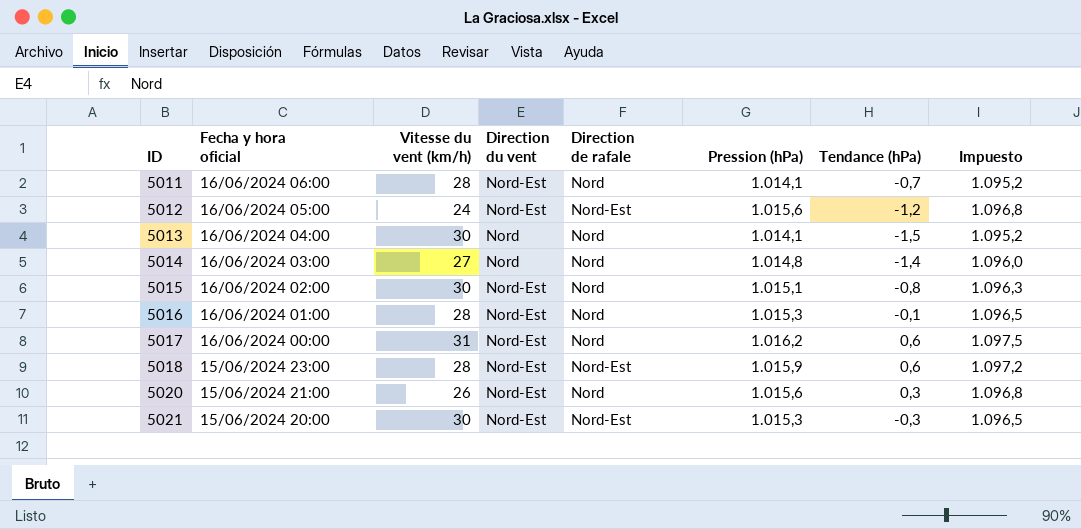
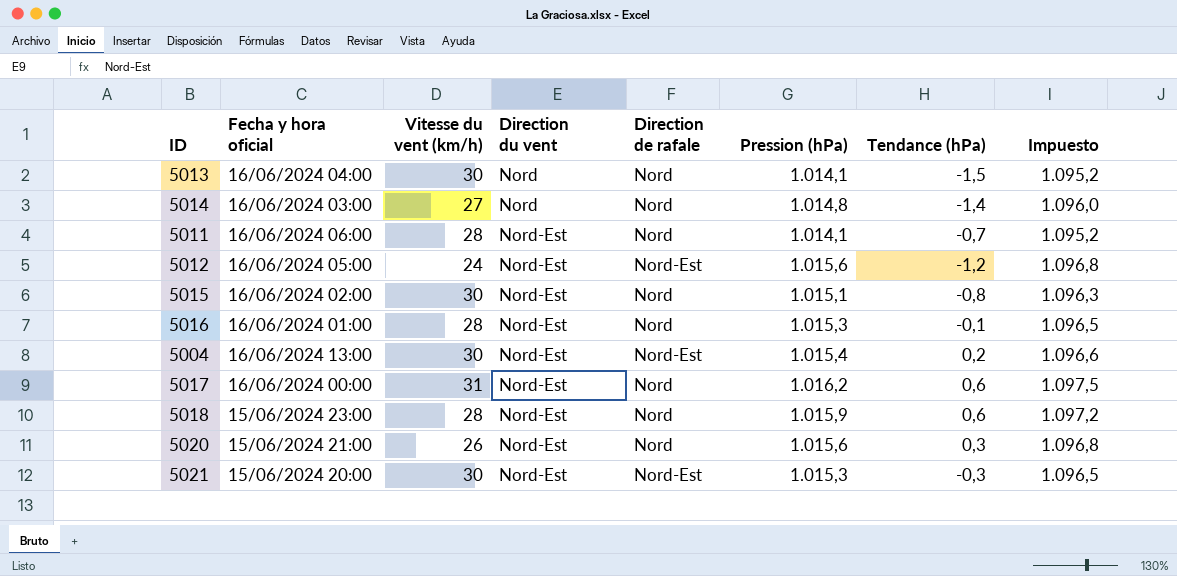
row order: ID ascending -> Direction du vent ascending
row 5004: none -> 16/06/2024 13:00 | 30 | Nord-Est | Nord-Est | 1.015,4 | 0,2 | 1.096,6
5018 | Direction de rafale: Nord-Est -> Nord

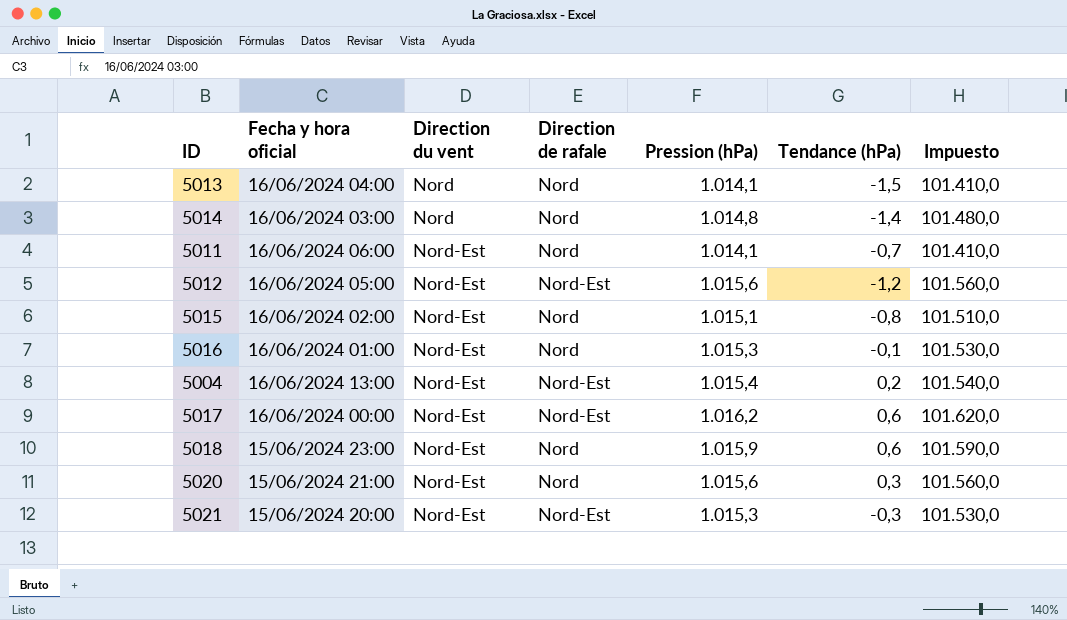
column Vitesse du vent (km/h) | position: 3 -> none
column Impuesto | formula: [Pression (hPa)] * 1,08 -> [Pression (hPa)] * 100
5017 | Direction de rafale: Nord -> Nord-Est

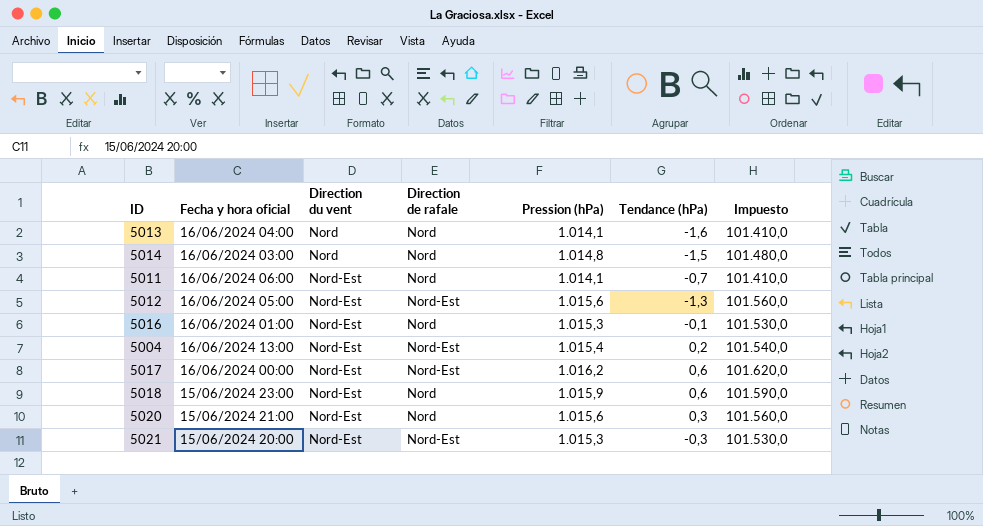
row 5015: 16/06/2024 02:00 | Nord-Est | Nord | 1.015,1 | -0,8 | 101.510,0 -> none
5013 | Tendance (hPa): -1,5 -> -1,6
5014 | Tendance (hPa): -1,4 -> -1,5
5012 | Tendance (hPa): -1,2 -> -1,3

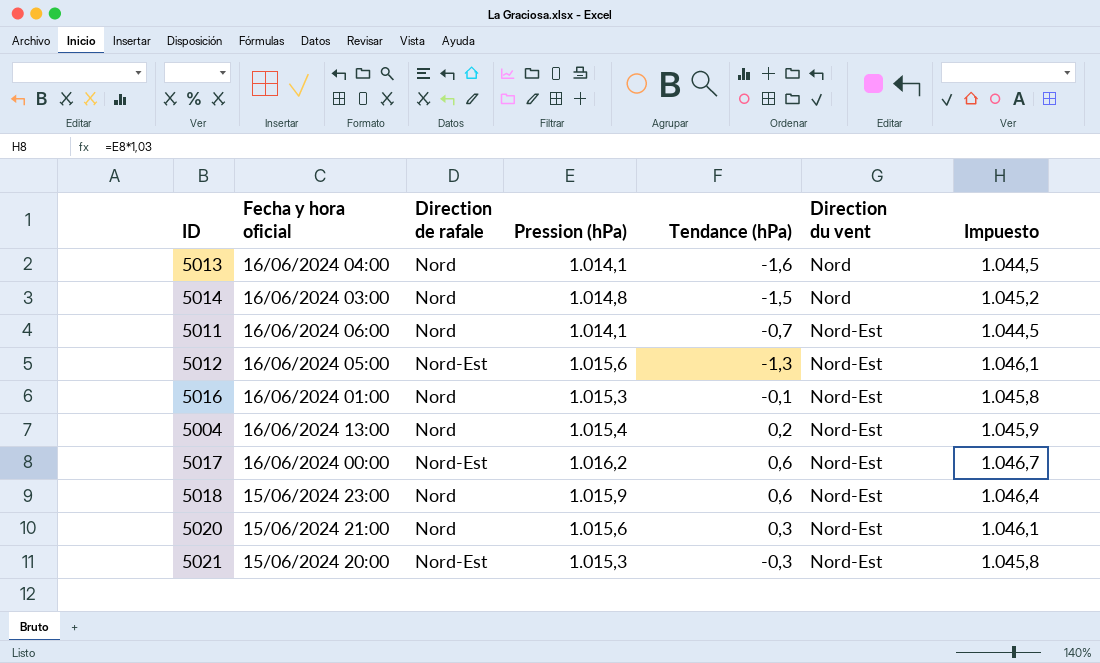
column Direction du vent | position: 3 -> 6
column Impuesto | formula: [Pression (hPa)] * 100 -> [Pression (hPa)] * 1,03
5004 | Direction de rafale: Nord-Est -> Nord

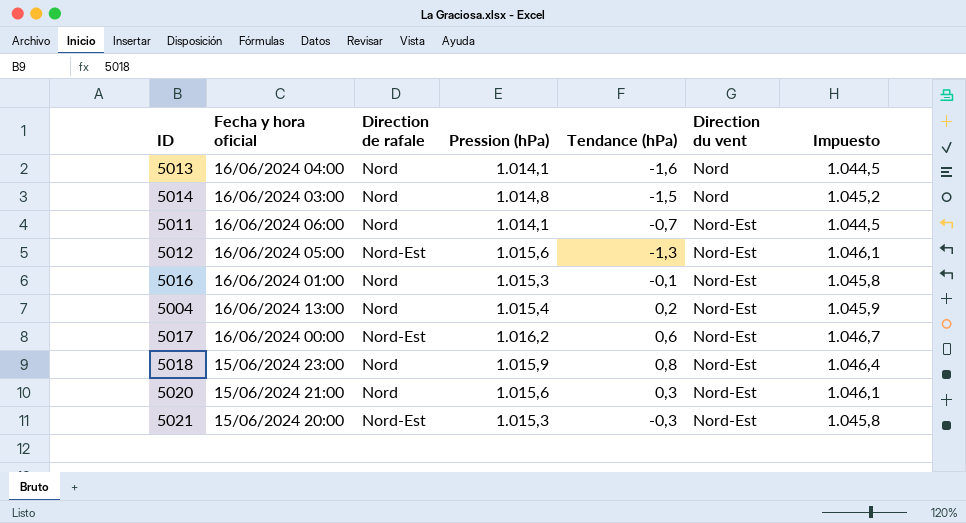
5018 | Tendance (hPa): 0,6 -> 0,8

